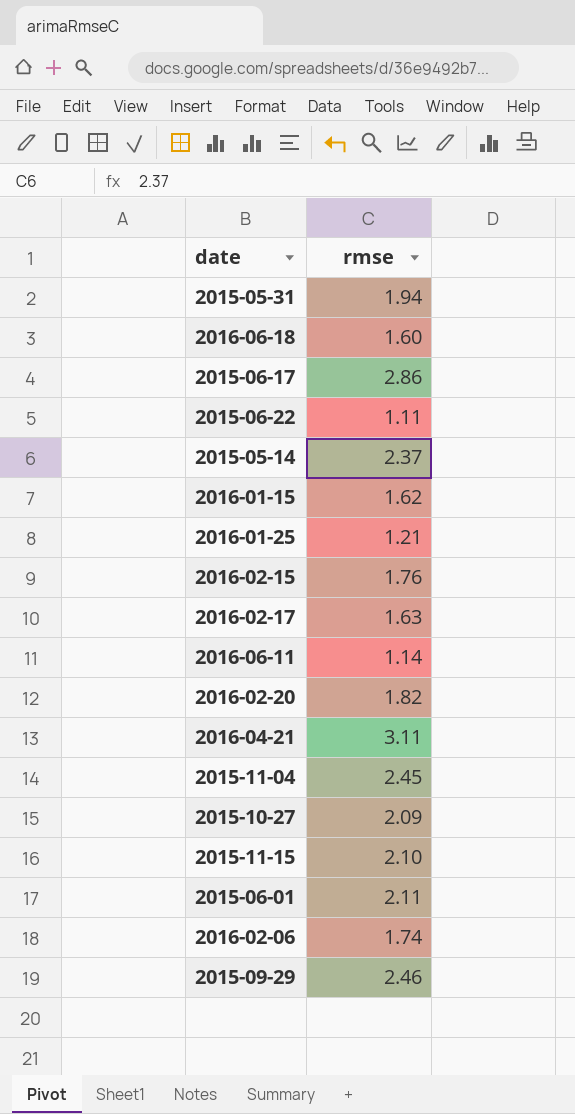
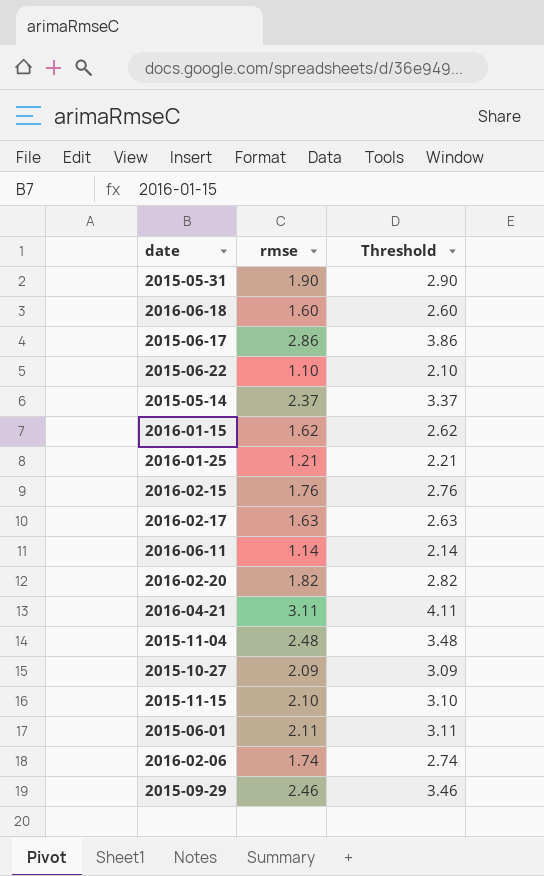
column Threshold | formula: none -> [rmse] + 1
2015-05-31 | rmse: 1.94 -> 1.90
2015-06-22 | rmse: 1.11 -> 1.10
2015-11-04 | rmse: 2.45 -> 2.48

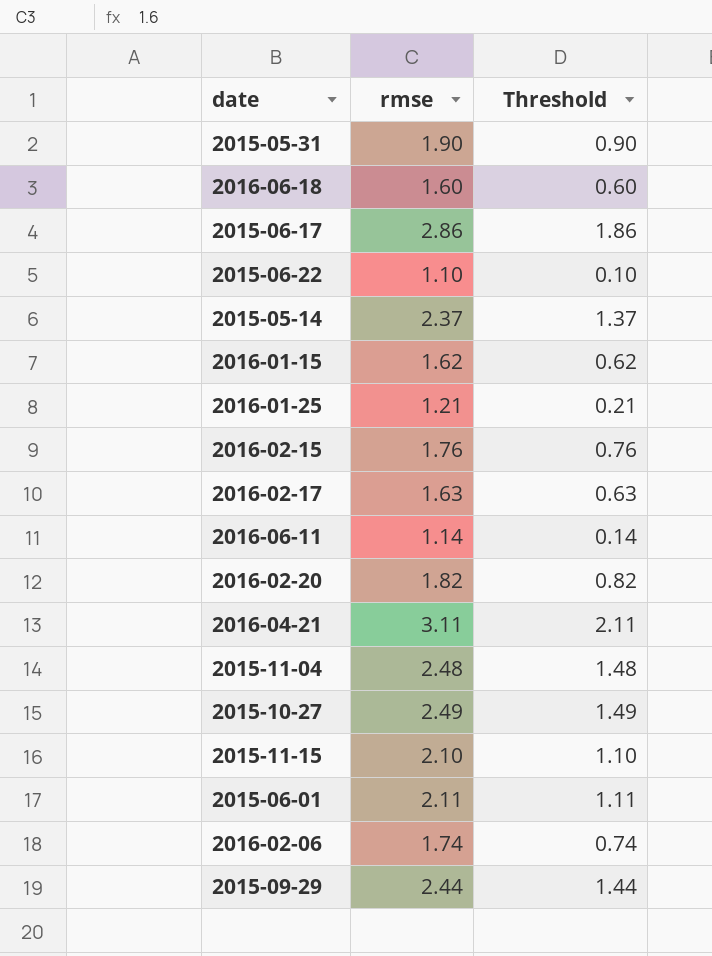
column Threshold | formula: [rmse] + 1 -> [rmse] - 1
2015-10-27 | rmse: 2.09 -> 2.49
2015-09-29 | rmse: 2.46 -> 2.44

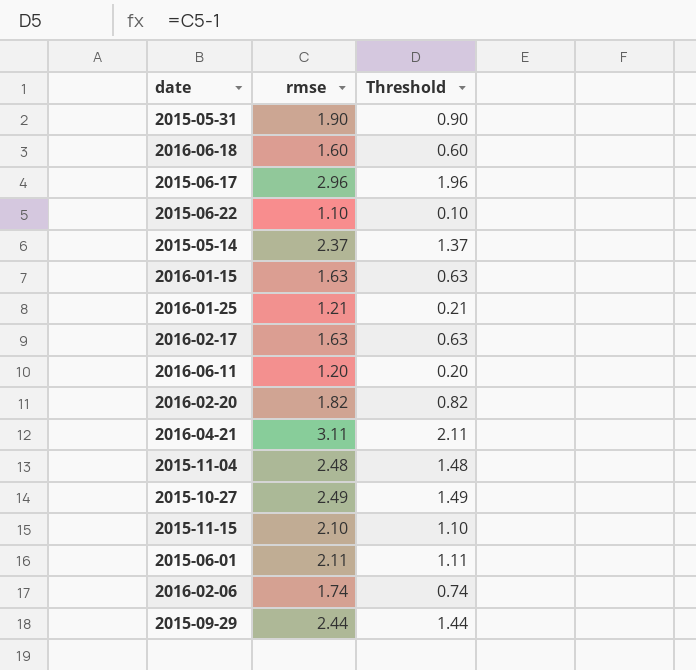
row 2016-02-15: 1.76 | 0.76 -> none
2015-06-17 | rmse: 2.86 -> 2.96
2015-06-17 | Threshold: 1.86 -> 1.96
2016-01-15 | rmse: 1.62 -> 1.63
2016-01-15 | Threshold: 0.62 -> 0.63
2016-06-11 | rmse: 1.14 -> 1.20
2016-06-11 | Threshold: 0.14 -> 0.20

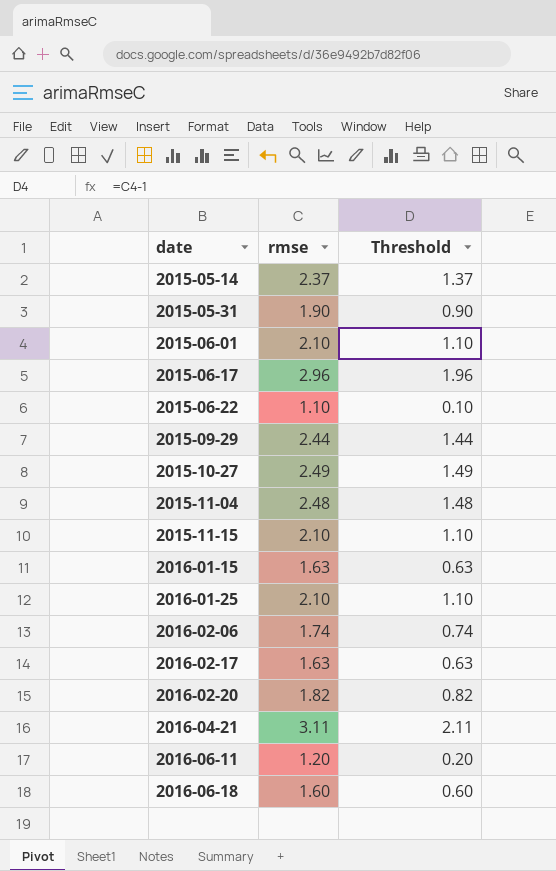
row order: none -> date ascending
2015-06-01 | rmse: 2.11 -> 2.10
2015-06-01 | Threshold: 1.11 -> 1.10
2016-01-25 | rmse: 1.21 -> 2.10
2016-01-25 | Threshold: 0.21 -> 1.10

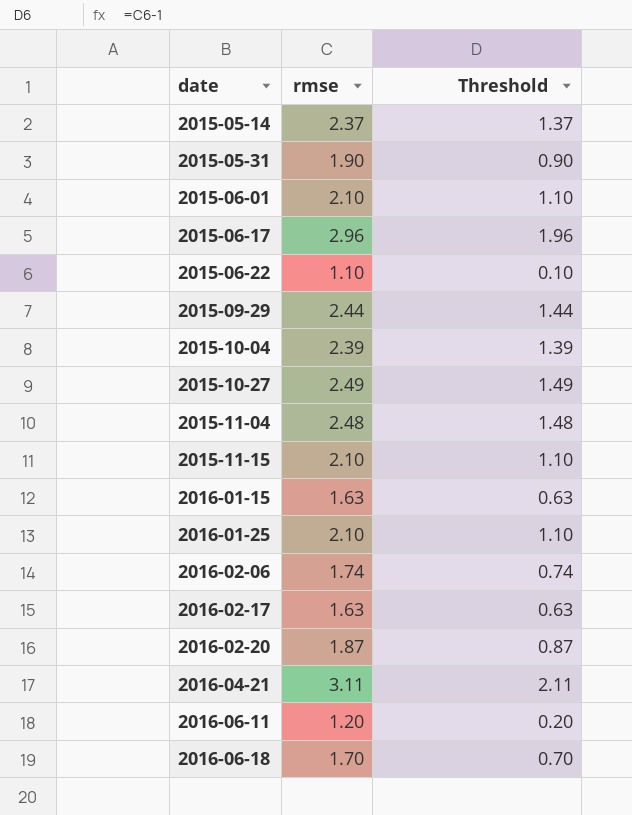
row 2015-10-04: none -> 2.39 | 1.39
2016-02-20 | rmse: 1.82 -> 1.87
2016-02-20 | Threshold: 0.82 -> 0.87
2016-06-18 | rmse: 1.60 -> 1.70
2016-06-18 | Threshold: 0.60 -> 0.70

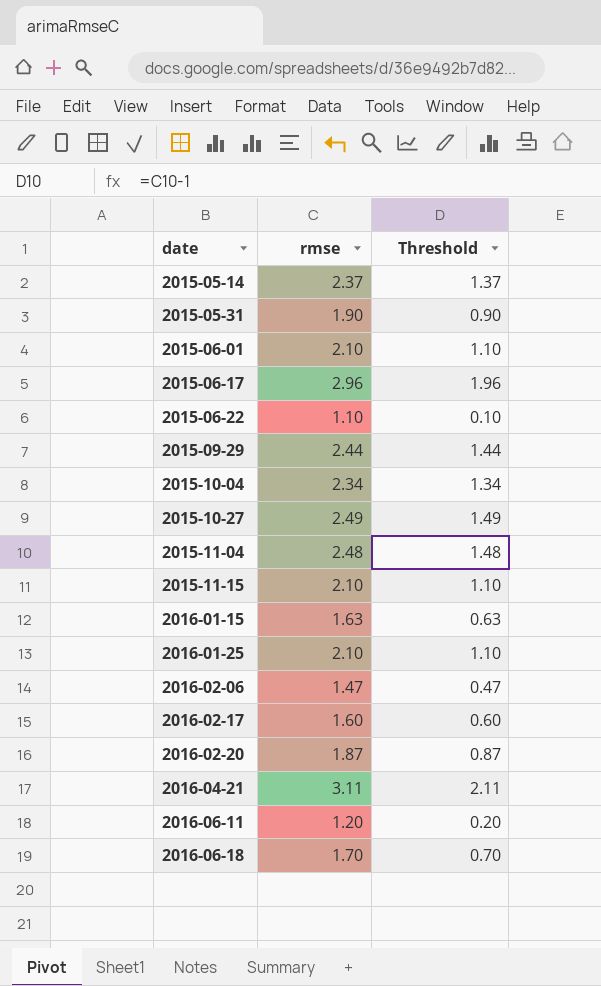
2015-10-04 | rmse: 2.39 -> 2.34
2015-10-04 | Threshold: 1.39 -> 1.34
2016-02-06 | rmse: 1.74 -> 1.47
2016-02-06 | Threshold: 0.74 -> 0.47
2016-02-17 | rmse: 1.63 -> 1.60
2016-02-17 | Threshold: 0.63 -> 0.60

